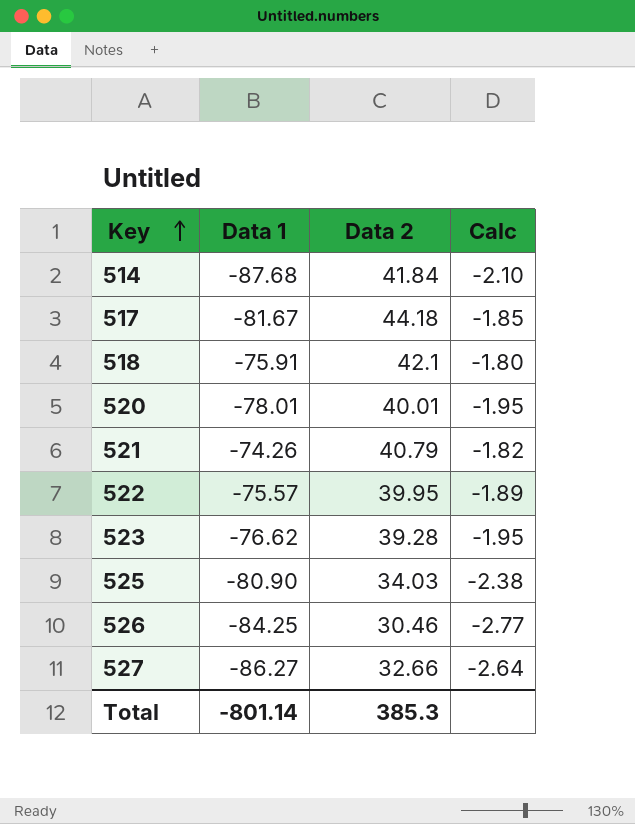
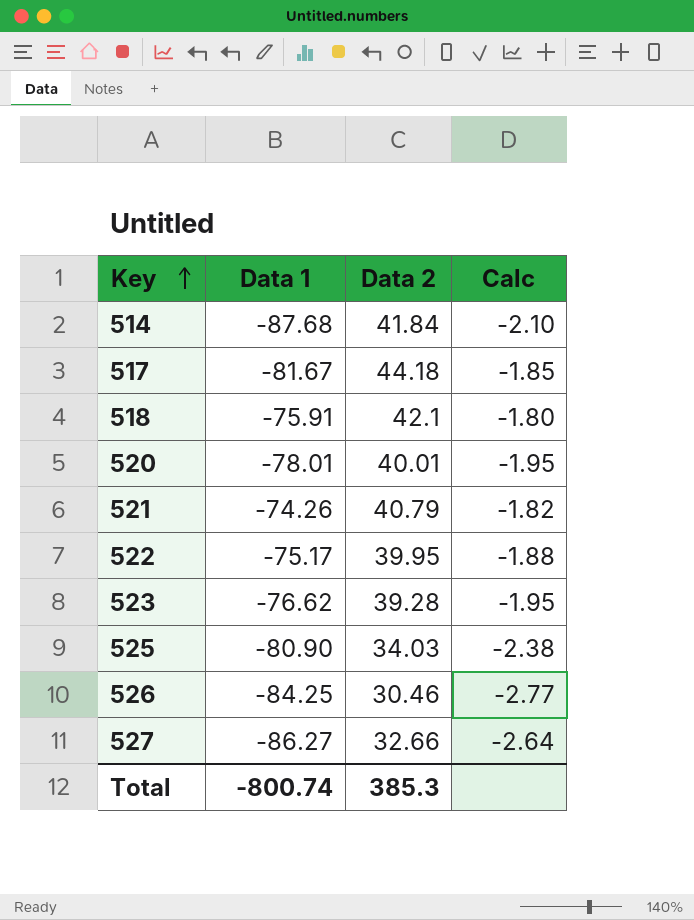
522 | Data 1: -75.57 -> -75.17
522 | Calc: -1.89 -> -1.88
Total | Data 1: -801.14 -> -800.74

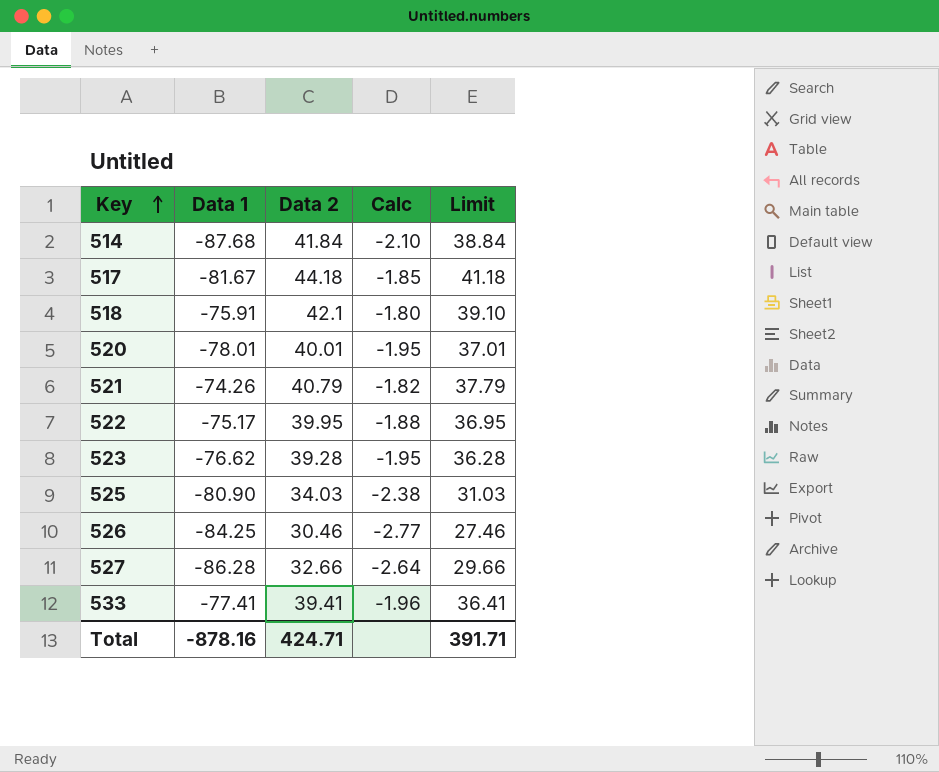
column Limit | formula: none -> [Data 2] - 3
527 | Data 1: -86.27 -> -86.28
row 533: none -> -77.41 | 39.41 | -1.96 | 36.41
Total | Data 1: -800.74 -> -878.16
Total | Data 2: 385.3 -> 424.71

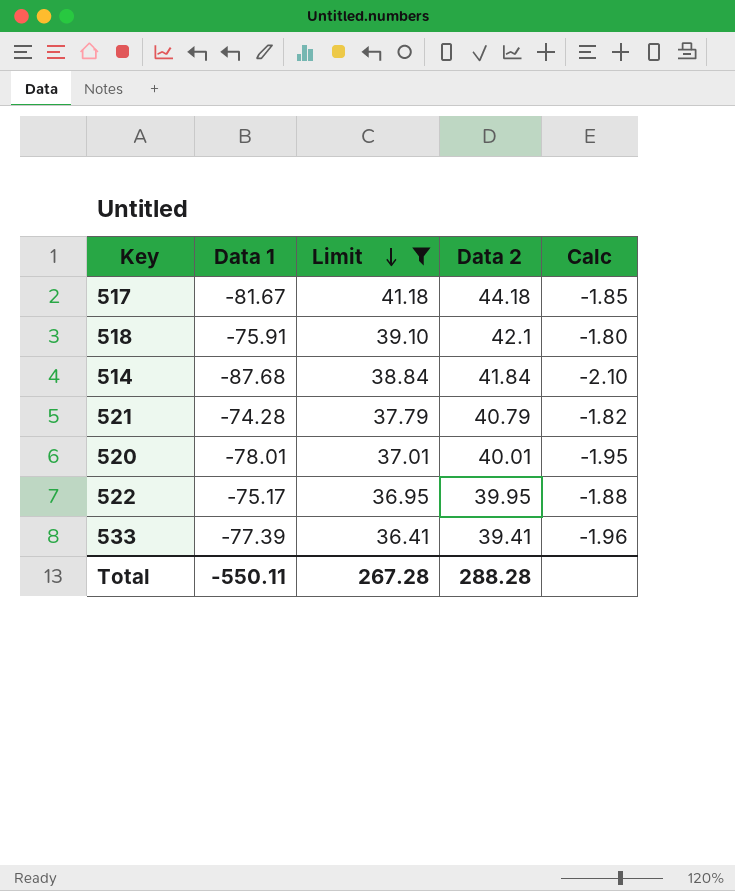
filter: none -> Limit >= 36.41
row order: Key ascending -> Limit descending
column Limit | position: 5 -> 3
521 | Data 1: -74.26 -> -74.28
533 | Data 1: -77.41 -> -77.39
Total | Data 1: -878.16 -> -550.11
Total | Limit: 391.71 -> 267.28
Total | Data 2: 424.71 -> 288.28

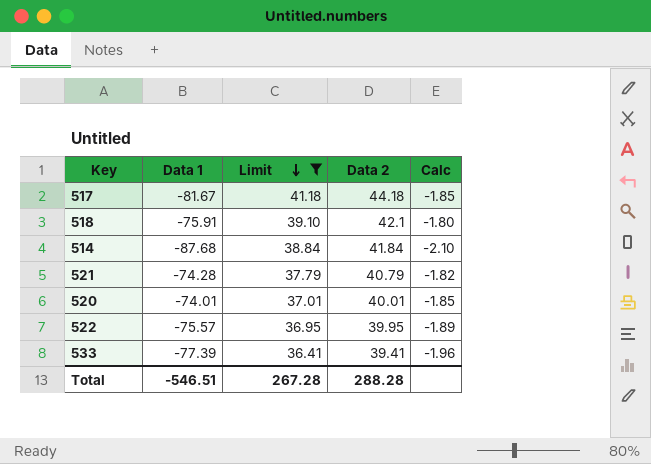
520 | Data 1: -78.01 -> -74.01
520 | Calc: -1.95 -> -1.85
522 | Data 1: -75.17 -> -75.57
522 | Calc: -1.88 -> -1.89
Total | Data 1: -550.11 -> -546.51

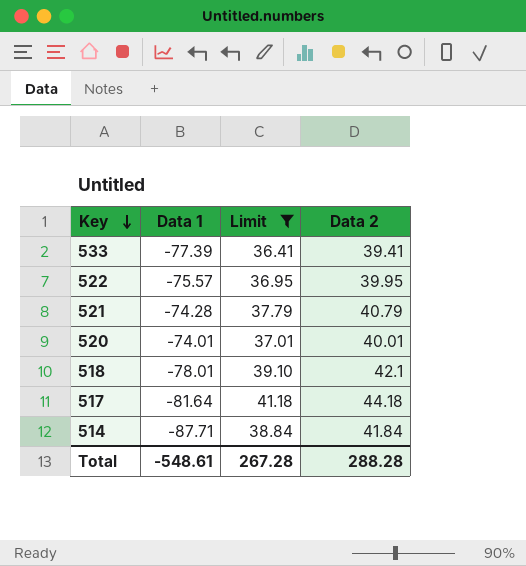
row order: Limit descending -> Key descending
column Calc | formula: [Data 1] / [Data 2] -> none
518 | Data 1: -75.91 -> -78.01
517 | Data 1: -81.67 -> -81.64
514 | Data 1: -87.68 -> -87.71
Total | Data 1: -546.51 -> -548.61

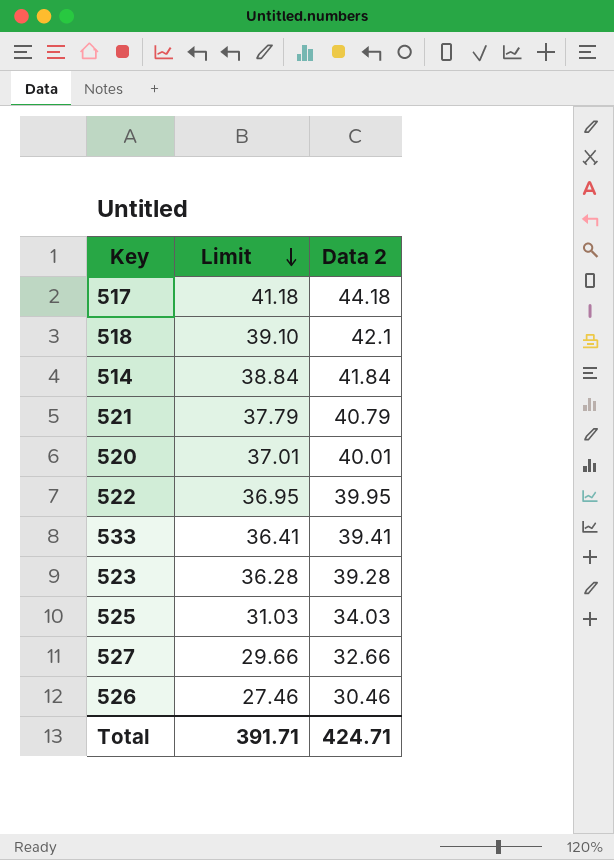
filter: Limit >= 36.41 -> none
row order: Key descending -> Limit descending
column Data 1 | position: 2 -> none
Total | Limit: 267.28 -> 391.71
Total | Data 2: 288.28 -> 424.71

